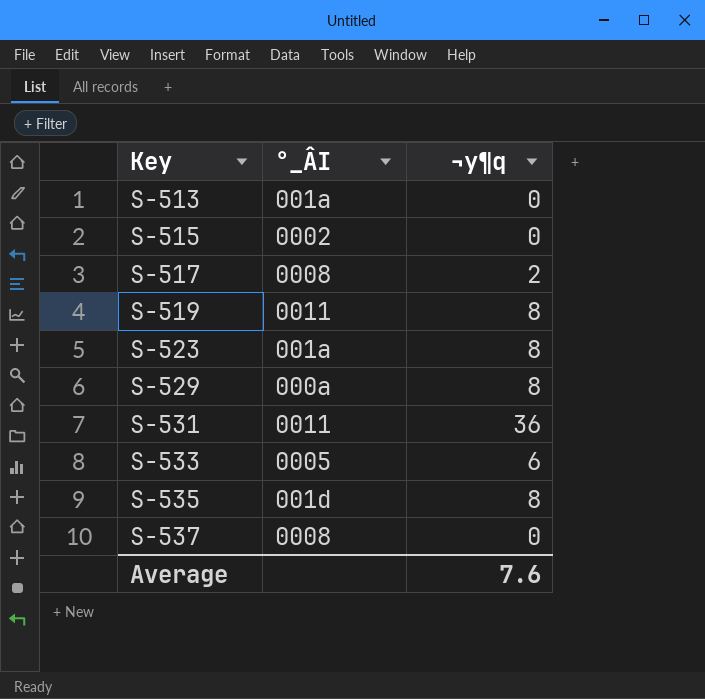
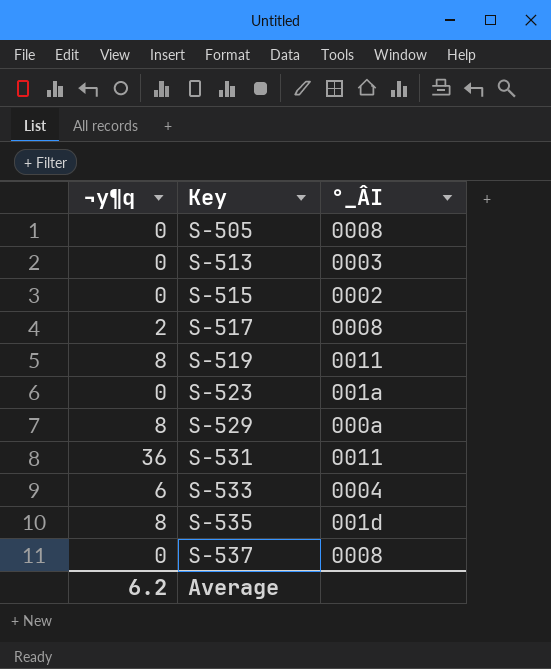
column ¬y¶q | position: 3 -> 1
row S-505: none -> 0 | 0008
S-513 | °_ÂI: 001a -> 0003
S-523 | ¬y¶q: 8 -> 0
S-533 | °_ÂI: 0005 -> 0004
Average | ¬y¶q: 7.6 -> 6.2

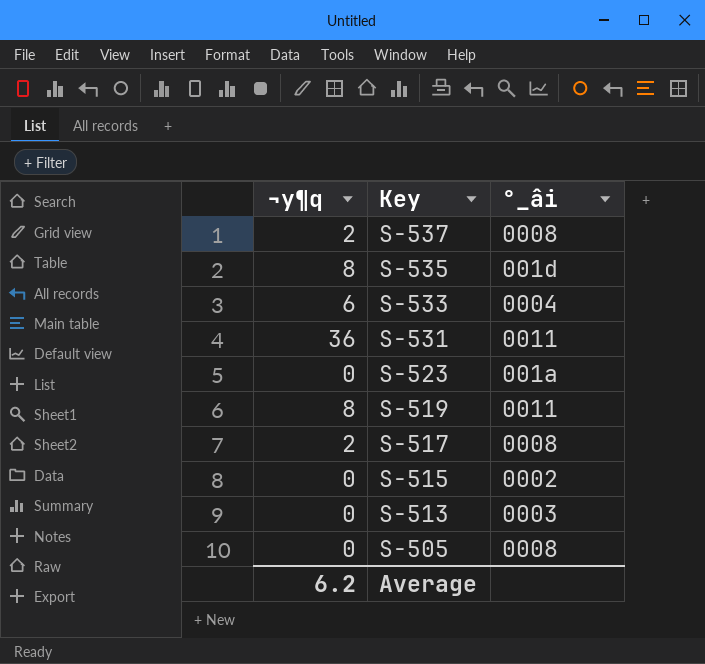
row order: Key ascending -> Key descending
column name: °_ÂI -> °_âi
row S-529: 8 | 000a -> none
S-537 | ¬y¶q: 0 -> 2

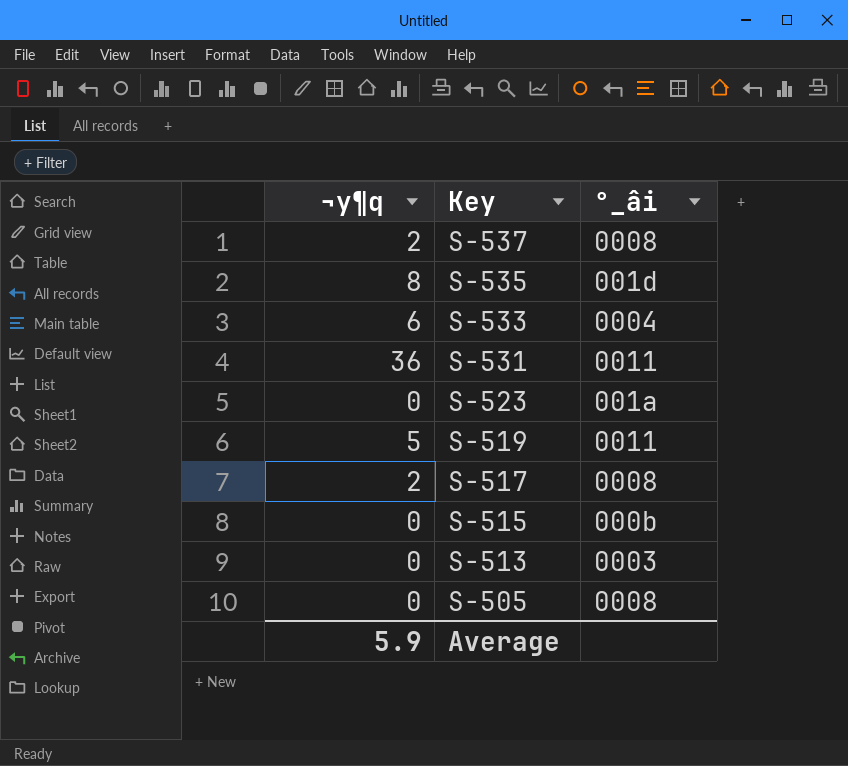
S-519 | ¬y¶q: 8 -> 5
S-515 | °_âi: 0002 -> 000b
Average | ¬y¶q: 6.2 -> 5.9

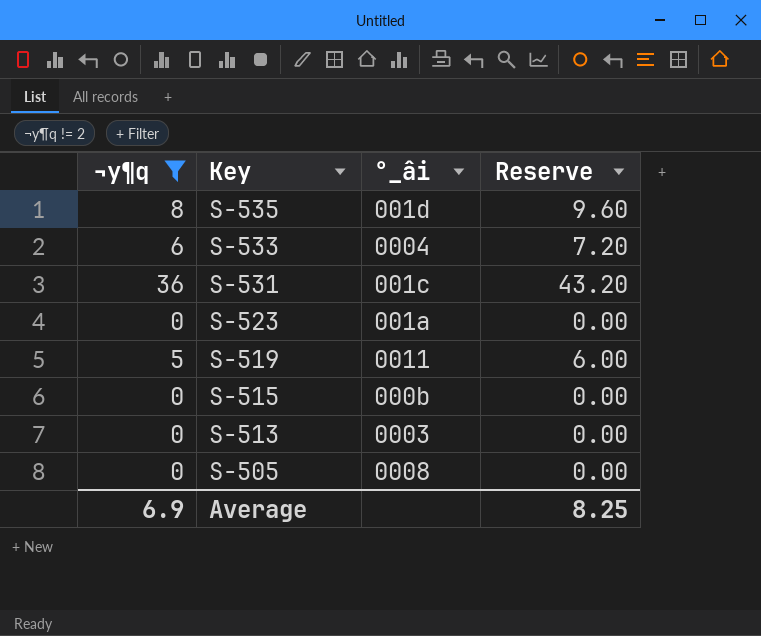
filter: none -> ¬y¶q != 2
column Reserve | formula: none -> [¬y¶q] * 1.2
S-531 | °_âi: 0011 -> 001c
Average | ¬y¶q: 5.9 -> 6.9

